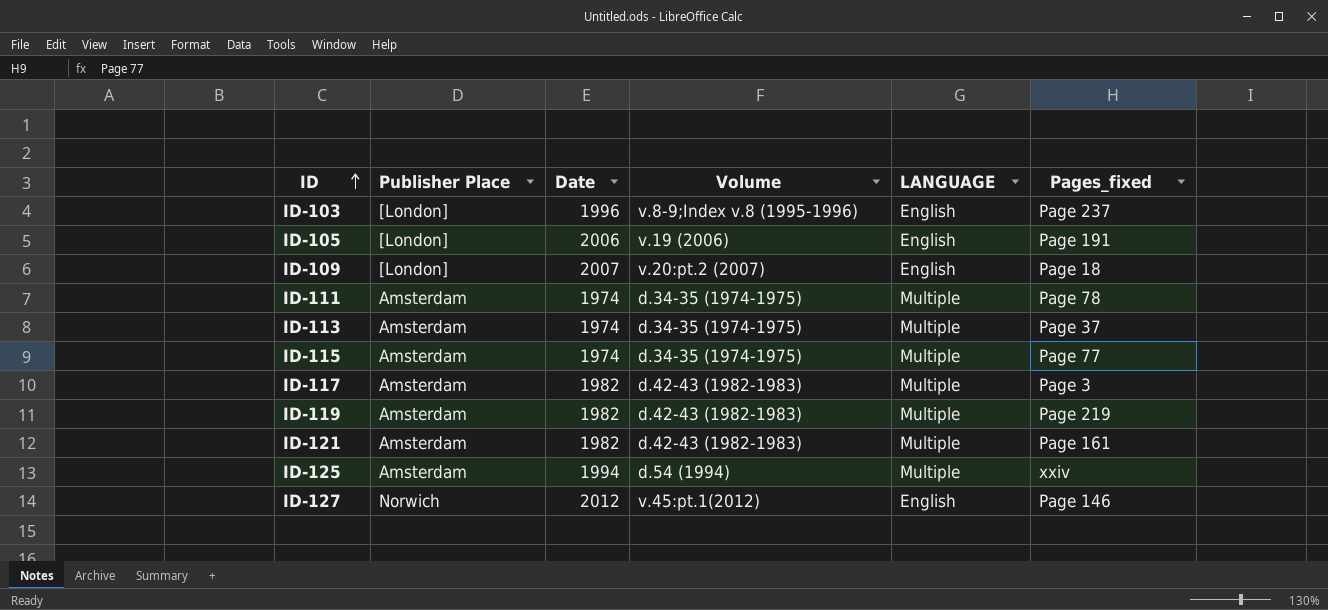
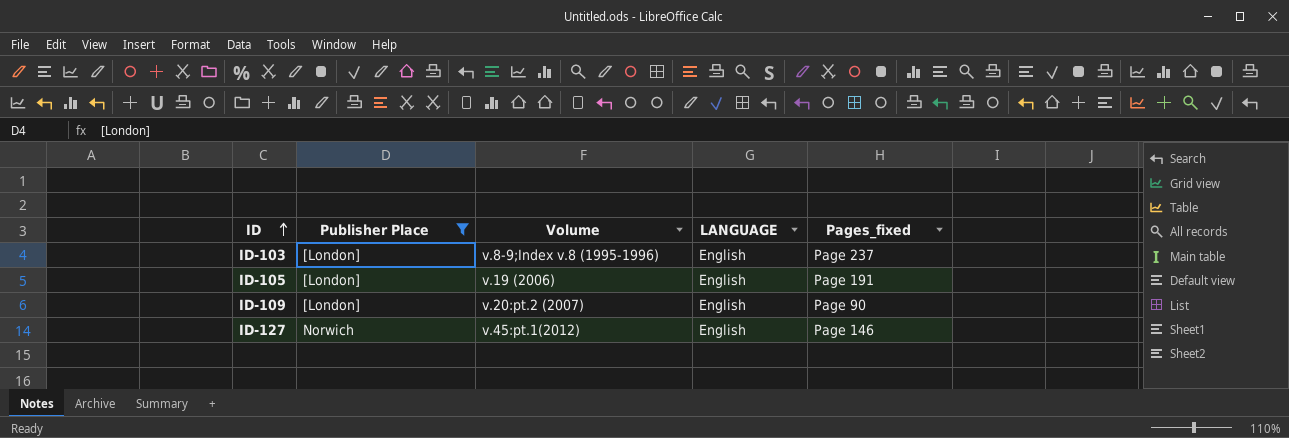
filter: none -> Publisher Place != Amsterdam
column Date | position: 3 -> none
ID-109 | Pages_fixed: Page 18 -> Page 90

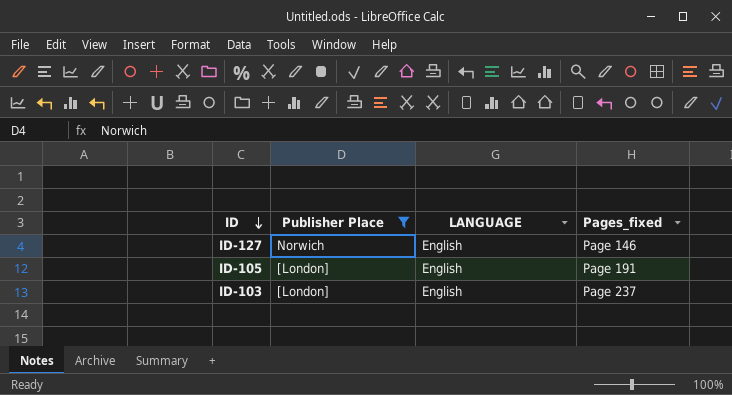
row order: ID ascending -> ID descending
column Volume | position: 3 -> none
row ID-109: [London] | v.20:pt.2 (2007) | English | Page 90 -> none

